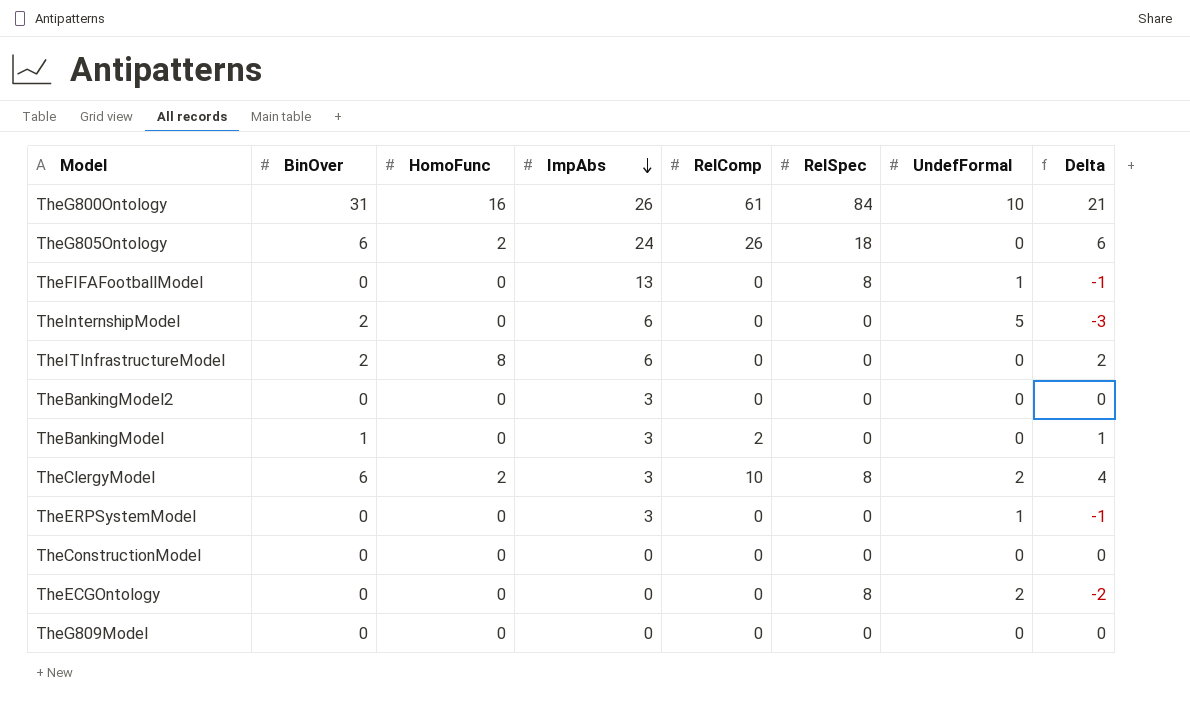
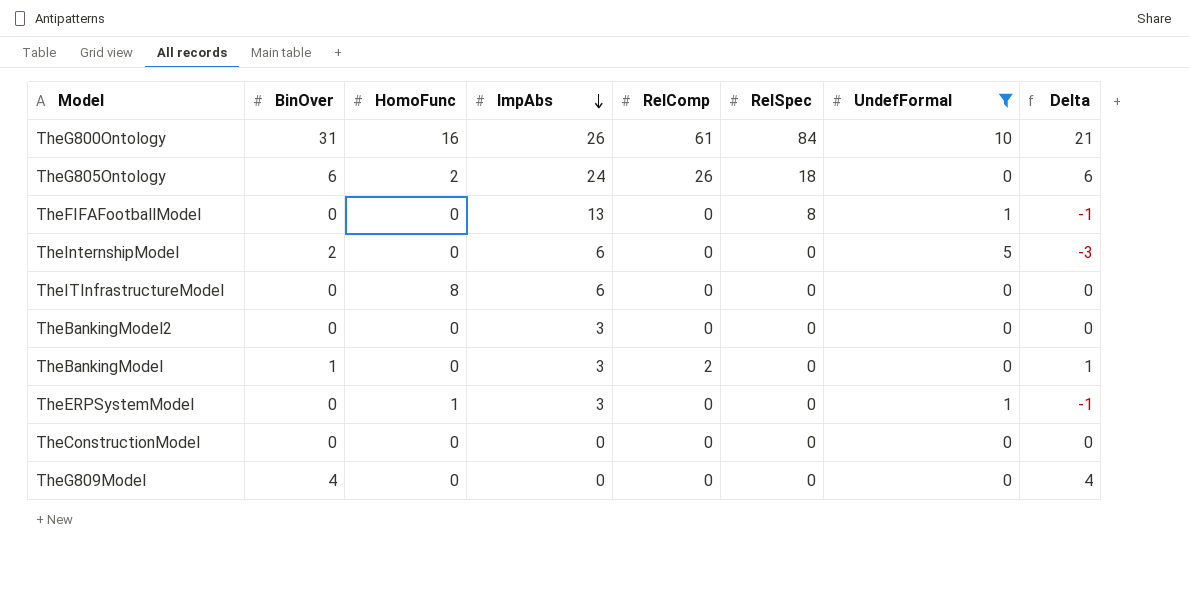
filter: none -> UndefFormal != 2
TheITInfrastructureModel | BinOver: 2 -> 0
TheITInfrastructureModel | Delta: 2 -> 0
TheERPSystemModel | HomoFunc: 0 -> 1
TheG809Model | BinOver: 0 -> 4
TheG809Model | Delta: 0 -> 4

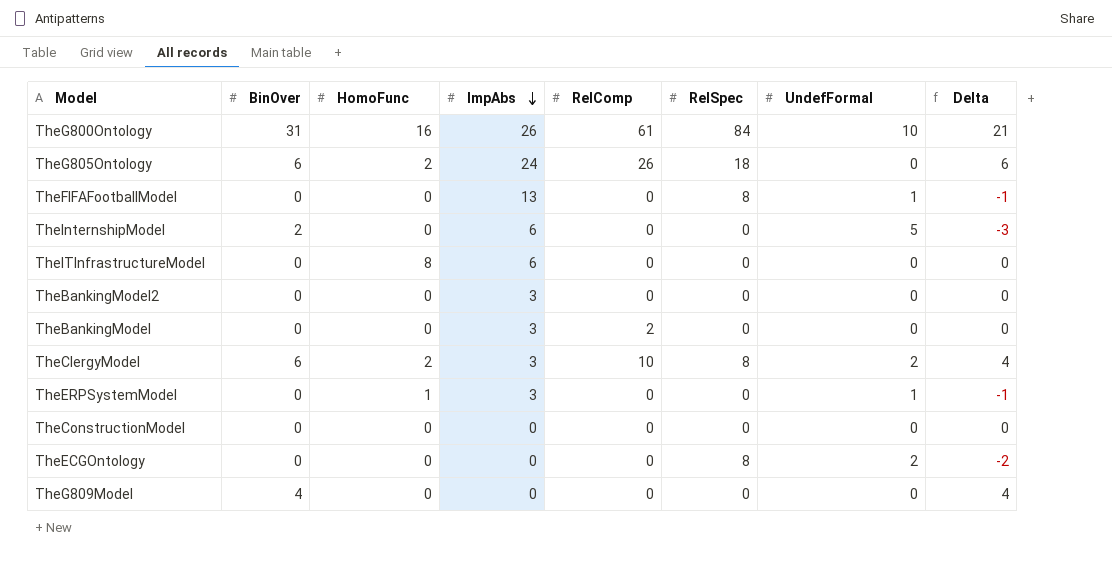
filter: UndefFormal != 2 -> none
TheBankingModel | BinOver: 1 -> 0
TheBankingModel | Delta: 1 -> 0

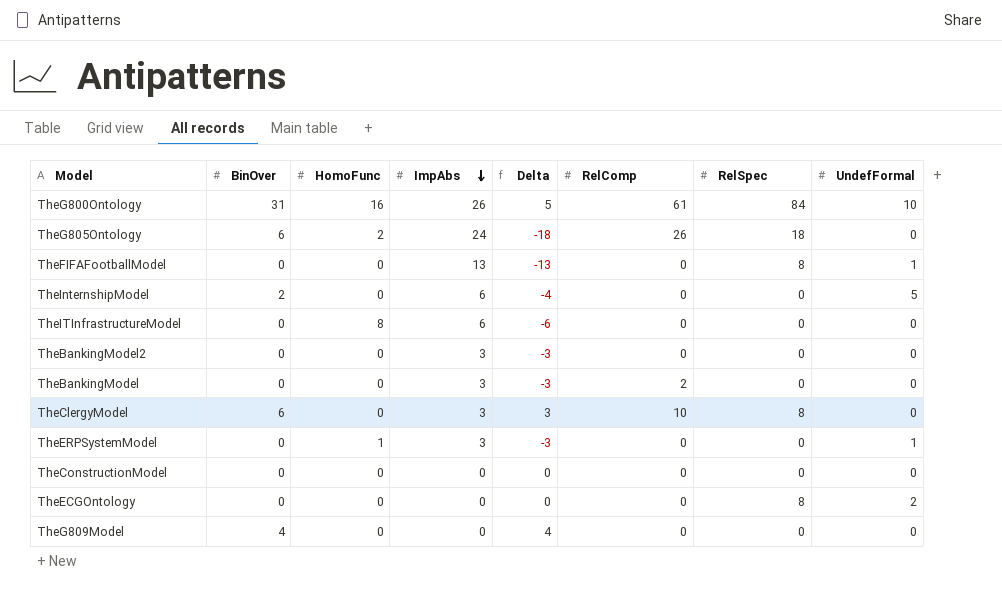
column Delta | formula: [BinOver] - [UndefFormal] -> [BinOver] - [ImpAbs]
column Delta | position: 8 -> 5
TheClergyModel | HomoFunc: 2 -> 0
TheClergyModel | UndefFormal: 2 -> 0

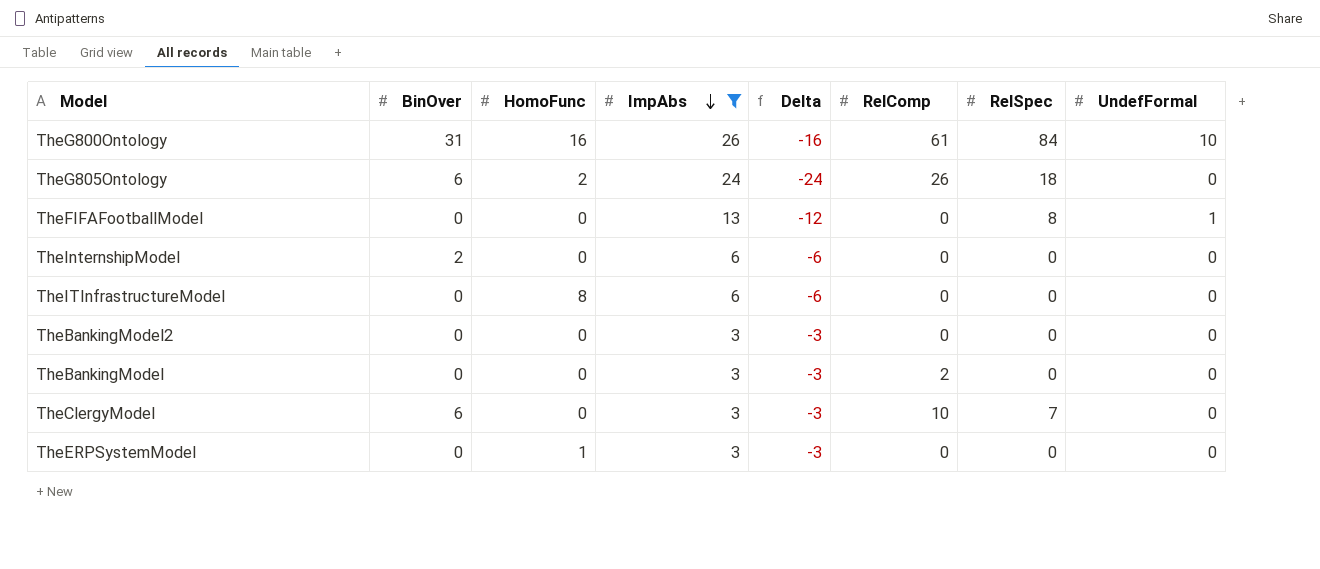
filter: none -> ImpAbs != 0
column Delta | formula: [BinOver] - [ImpAbs] -> [UndefFormal] - [ImpAbs]
TheInternshipModel | UndefFormal: 5 -> 0
TheClergyModel | RelSpec: 8 -> 7
TheERPSystemModel | UndefFormal: 1 -> 0

